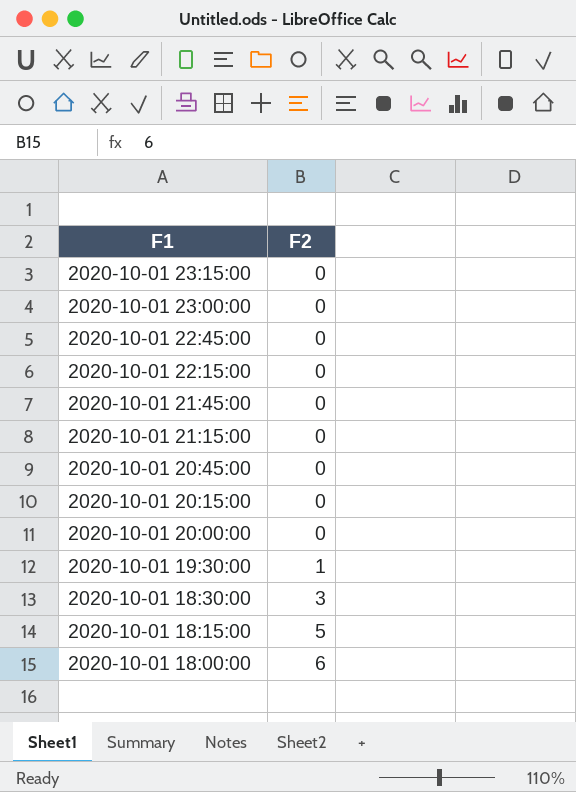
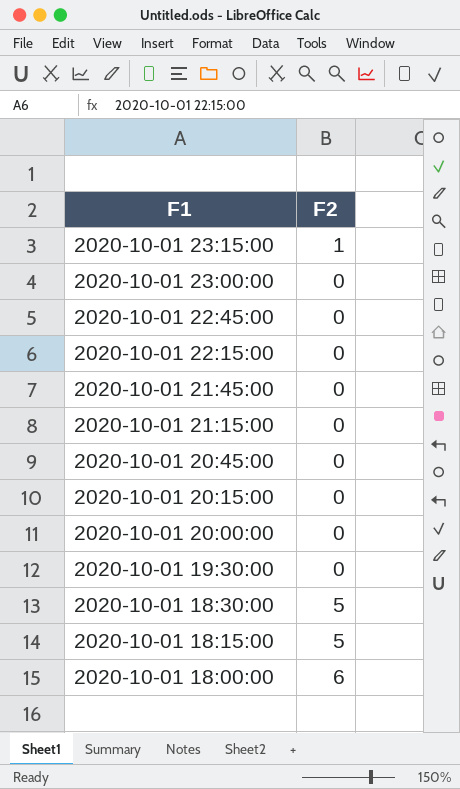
2020-10-01 23:15:00 | F2: 0 -> 1
2020-10-01 19:30:00 | F2: 1 -> 0
2020-10-01 18:30:00 | F2: 3 -> 5

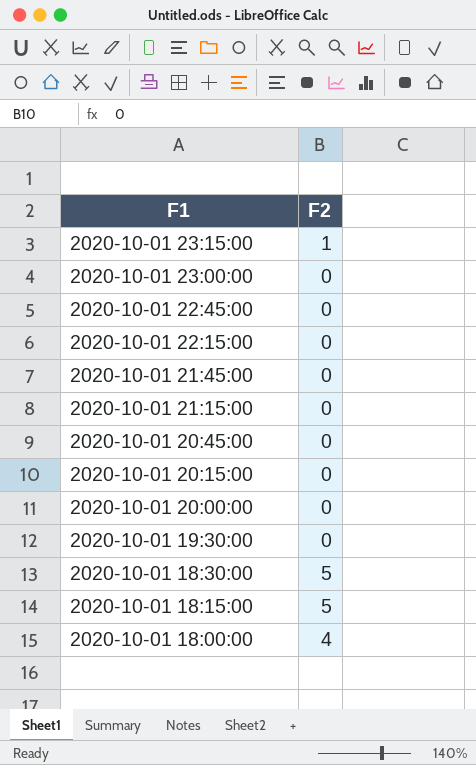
2020-10-01 18:00:00 | F2: 6 -> 4

